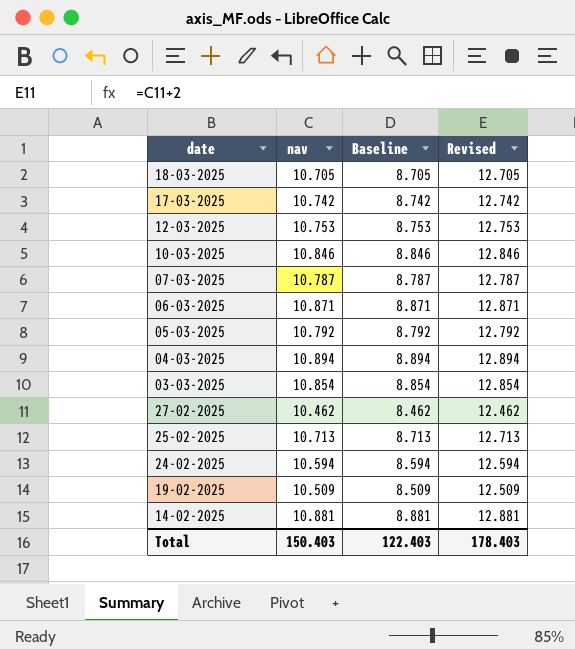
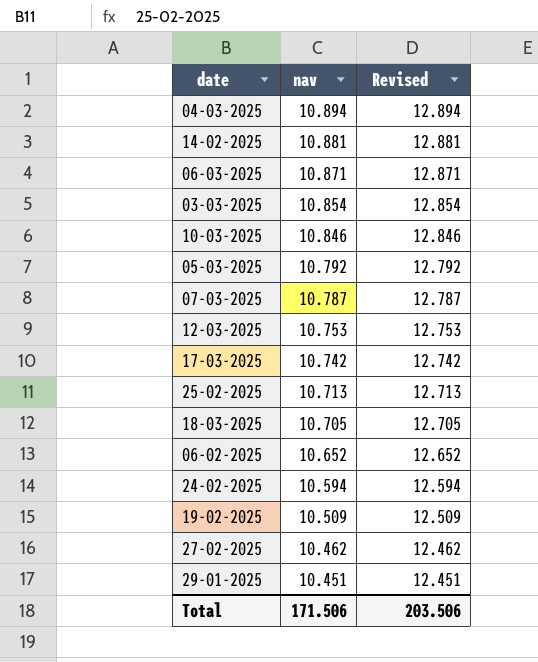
row order: date descending -> nav descending
column Baseline | formula: [nav] - 2 -> none
row 06-02-2025: none -> 10.652 | 12.652
row 29-01-2025: none -> 10.451 | 12.451
Total | nav: 150.403 -> 171.506
Total | Revised: 178.403 -> 203.506

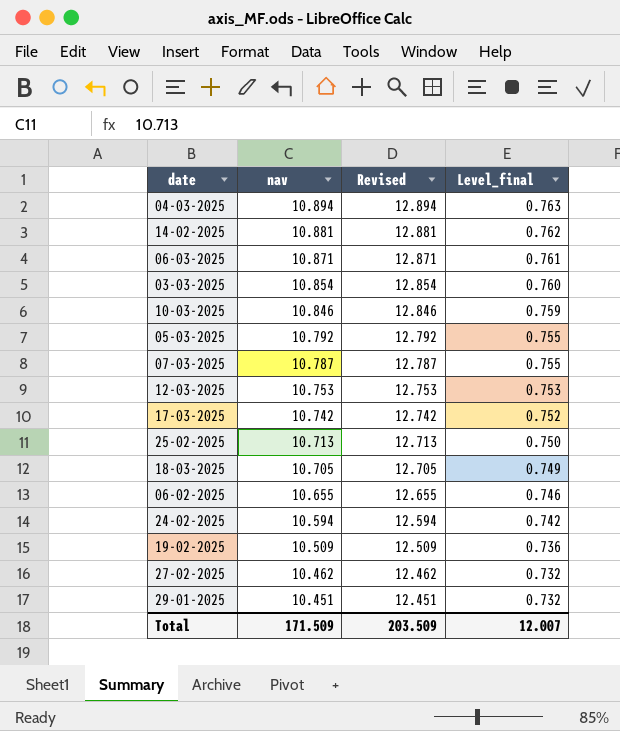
column Level_final | formula: none -> [nav] * 0.07
06-02-2025 | nav: 10.652 -> 10.655
06-02-2025 | Revised: 12.652 -> 12.655
Total | nav: 171.506 -> 171.509
Total | Revised: 203.506 -> 203.509

